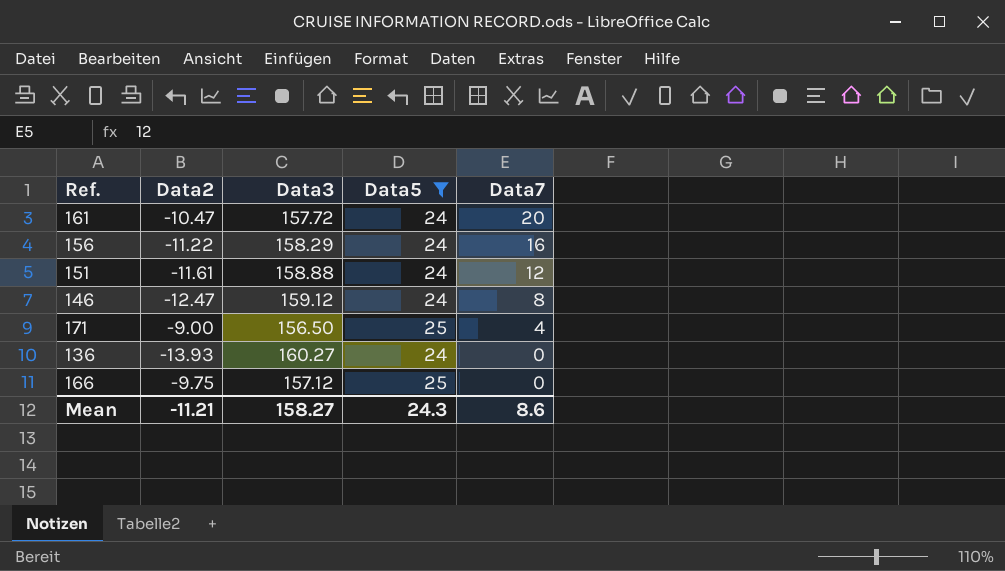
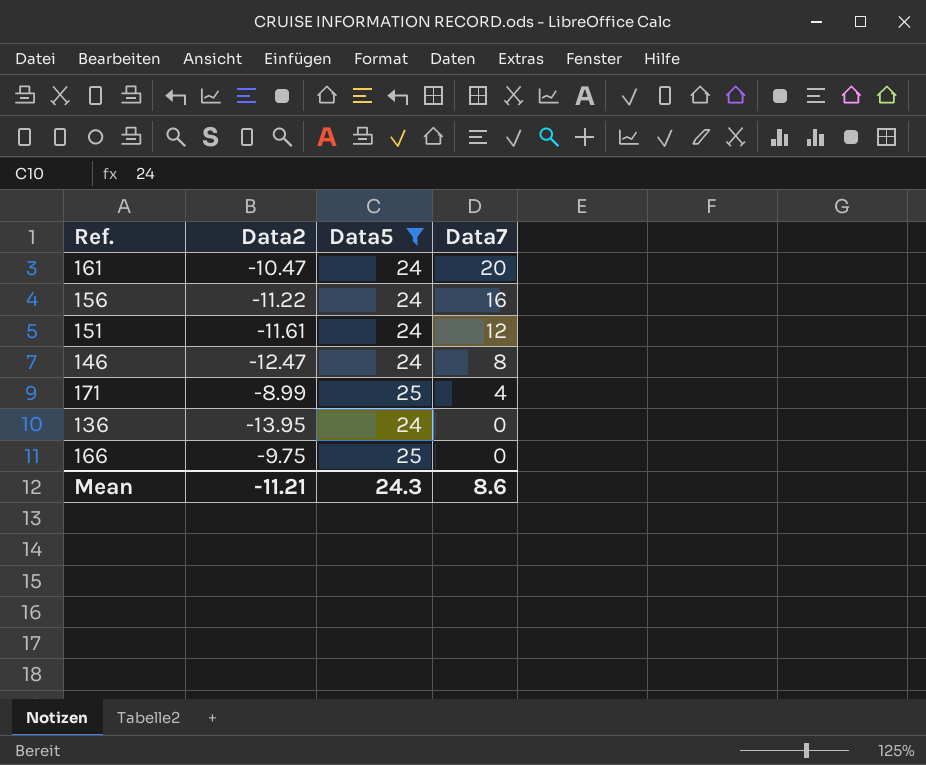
column Data3 | position: 3 -> none
171 | Data2: -9.00 -> -8.99
136 | Data2: -13.93 -> -13.95

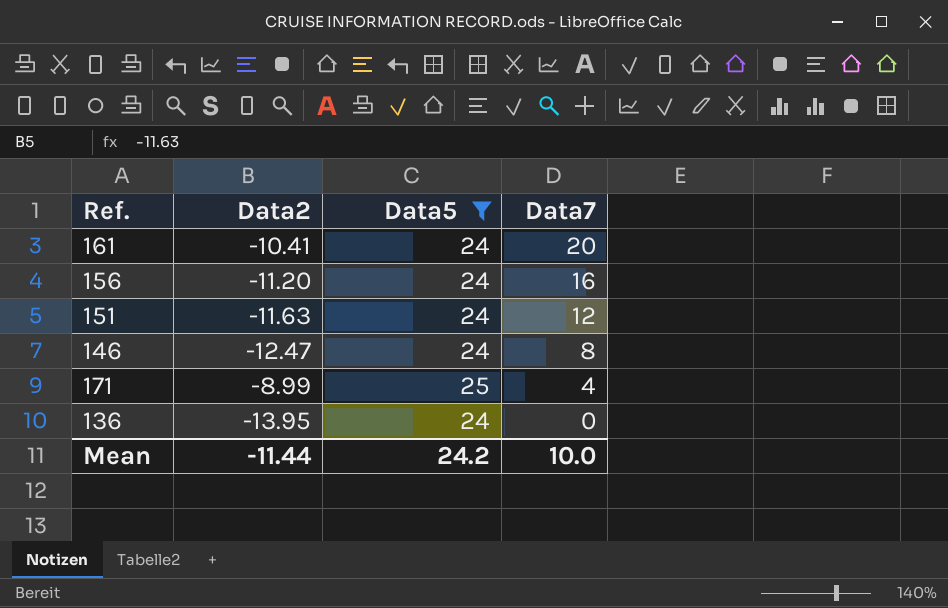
row 166: -9.75 | 25 | 0 -> none
161 | Data2: -10.47 -> -10.41
156 | Data2: -11.22 -> -11.20
151 | Data2: -11.61 -> -11.63
Mean | Data2: -11.21 -> -11.44
Mean | Data5: 24.3 -> 24.2
Mean | Data7: 8.6 -> 10.0

